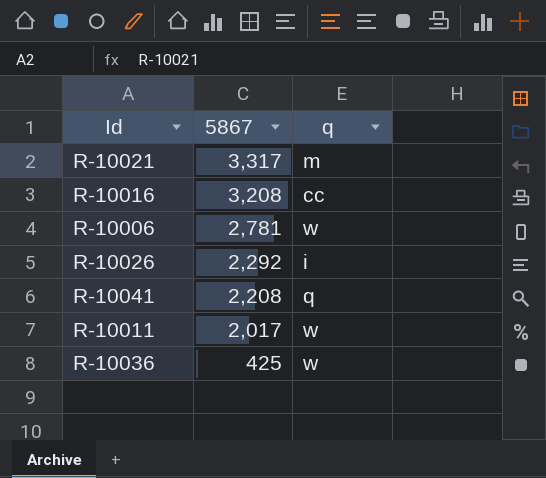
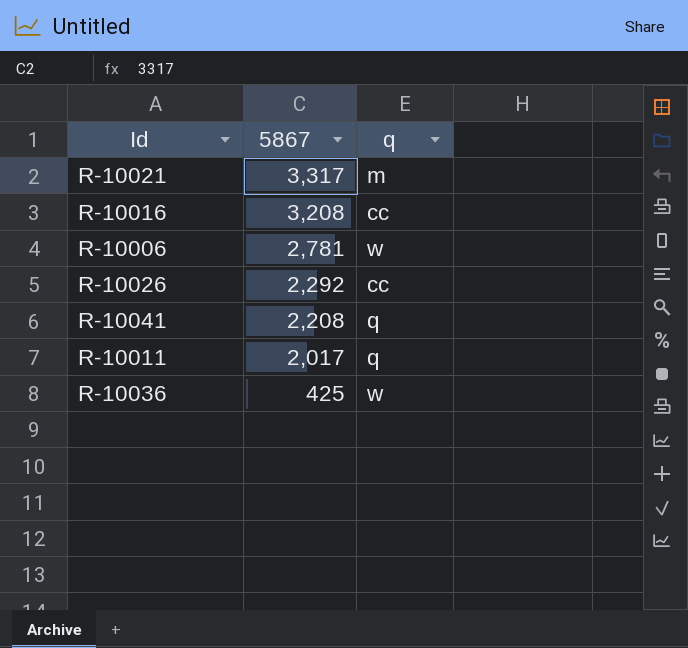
R-10026 | q: i -> cc
R-10011 | q: w -> q

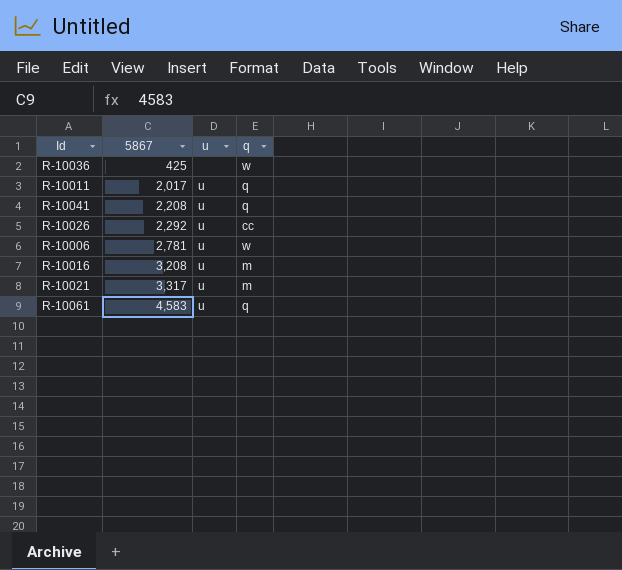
row order: 5867 descending -> 5867 ascending
column u | position: none -> 3
R-10016 | q: cc -> m
row R-10061: none -> 4,583 | u | q

